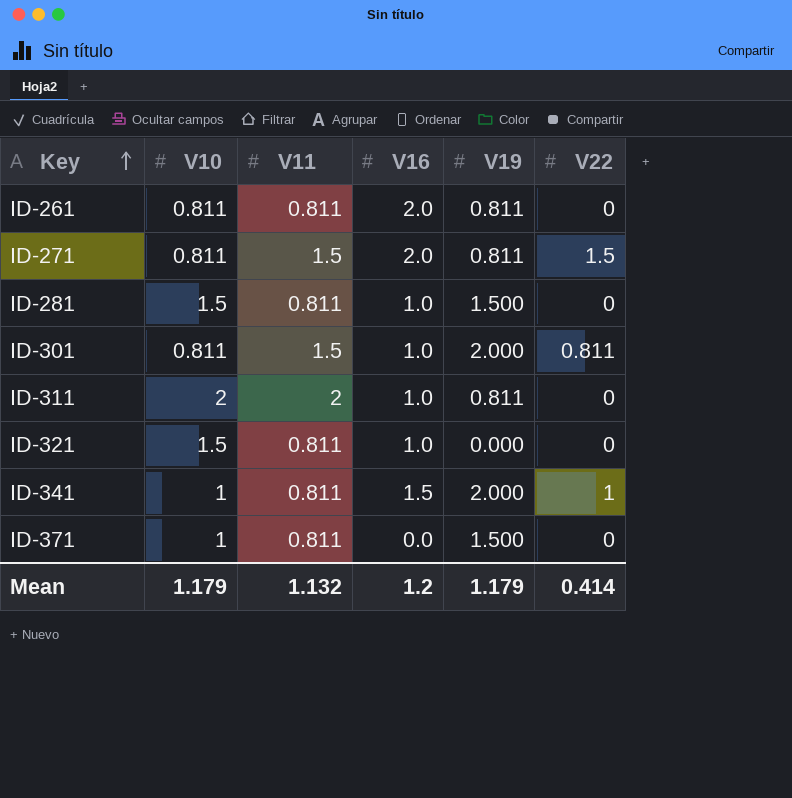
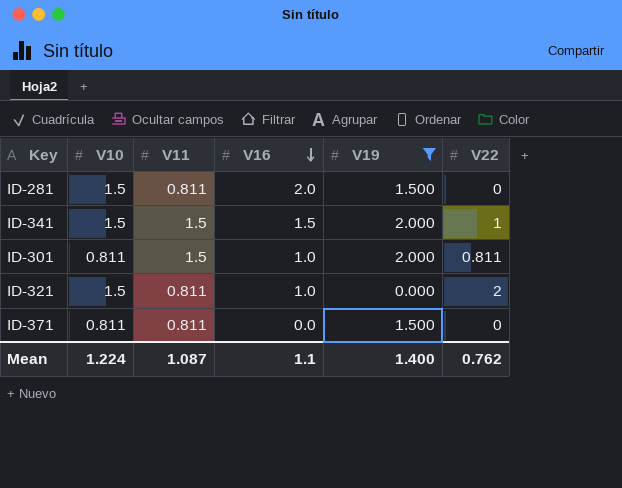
filter: none -> V19 != 0.811
row order: Key ascending -> V16 descending
ID-281 | V16: 1.0 -> 2.0
ID-341 | V10: 1 -> 1.5
ID-341 | V11: 0.811 -> 1.5
ID-321 | V22: 0 -> 2
ID-371 | V10: 1 -> 0.811
Mean | V10: 1.179 -> 1.224
Mean | V11: 1.132 -> 1.087
Mean | V16: 1.2 -> 1.1
Mean | V19: 1.179 -> 1.400
Mean | V22: 0.414 -> 0.762

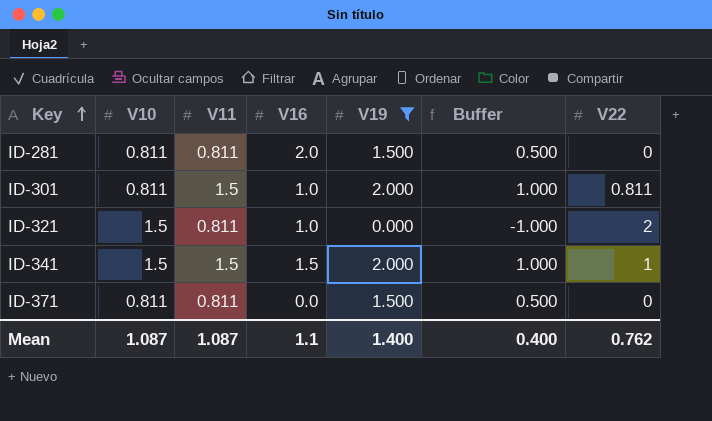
row order: V16 descending -> Key ascending
column Buffer | formula: none -> [V19] - 1
ID-281 | V10: 1.5 -> 0.811
Mean | V10: 1.224 -> 1.087

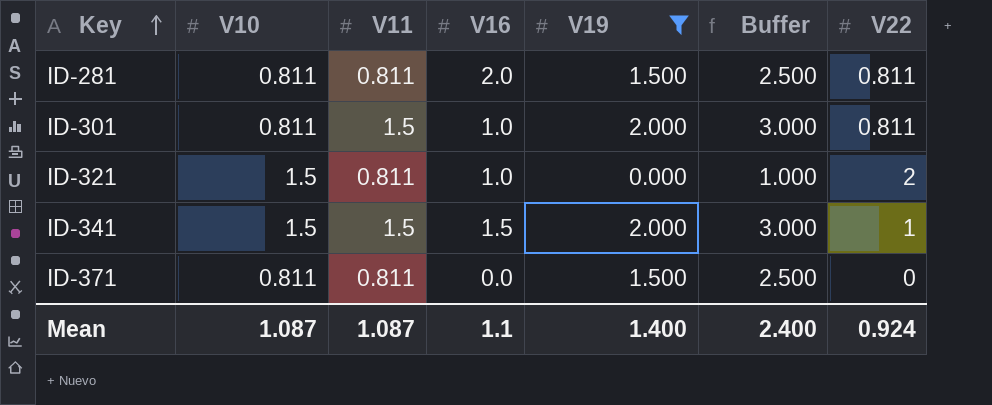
column Buffer | formula: [V19] - 1 -> [V19] + 1
ID-281 | V22: 0 -> 0.811
Mean | Buffer: 0.400 -> 2.400
Mean | V22: 0.762 -> 0.924

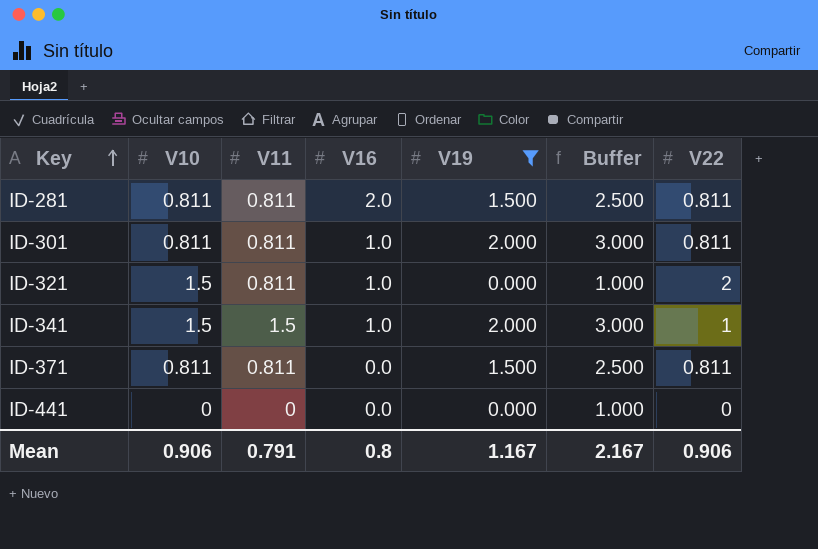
ID-301 | V11: 1.5 -> 0.811
ID-341 | V16: 1.5 -> 1.0
ID-371 | V22: 0 -> 0.811
row ID-441: none -> 0 | 0 | 0.0 | 0.000 | 1.000 | 0
Mean | V10: 1.087 -> 0.906
Mean | V11: 1.087 -> 0.791
Mean | V16: 1.1 -> 0.8
Mean | V19: 1.400 -> 1.167
Mean | Buffer: 2.400 -> 2.167
Mean | V22: 0.924 -> 0.906

